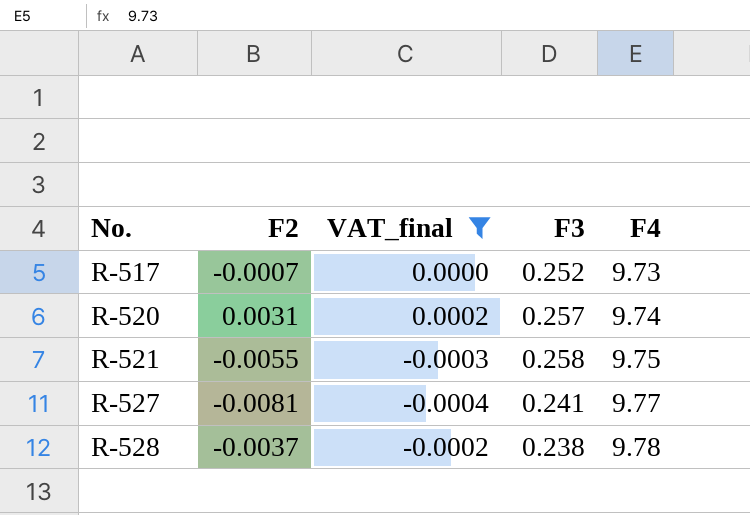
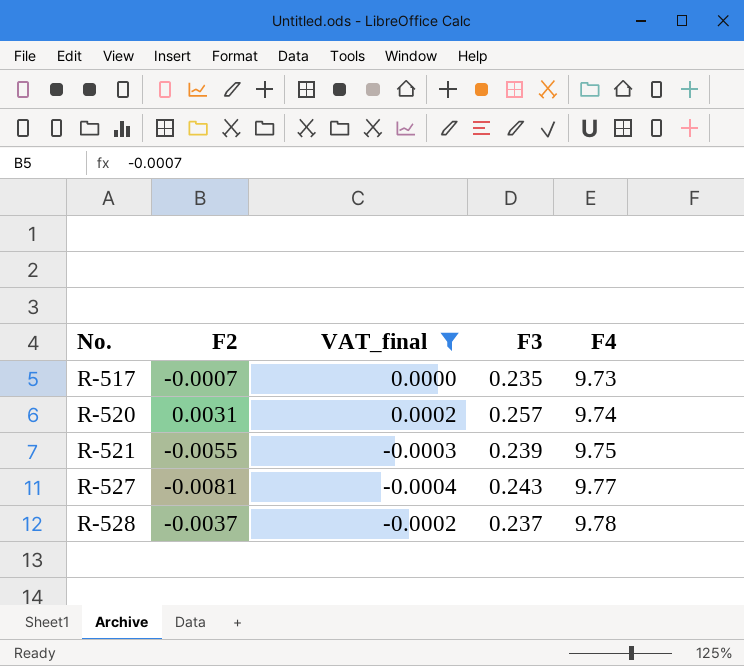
R-517 | F3: 0.252 -> 0.235
R-521 | F3: 0.258 -> 0.239
R-527 | F3: 0.241 -> 0.243
R-528 | F3: 0.238 -> 0.237

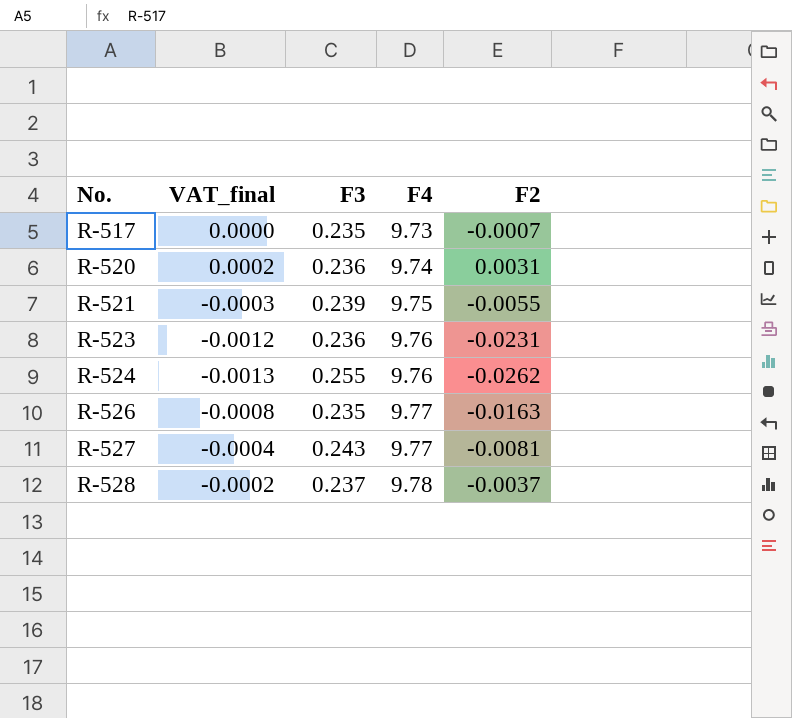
filter: VAT_final >= -0.0004 -> none
column F2 | position: 2 -> 5
R-520 | F3: 0.257 -> 0.236

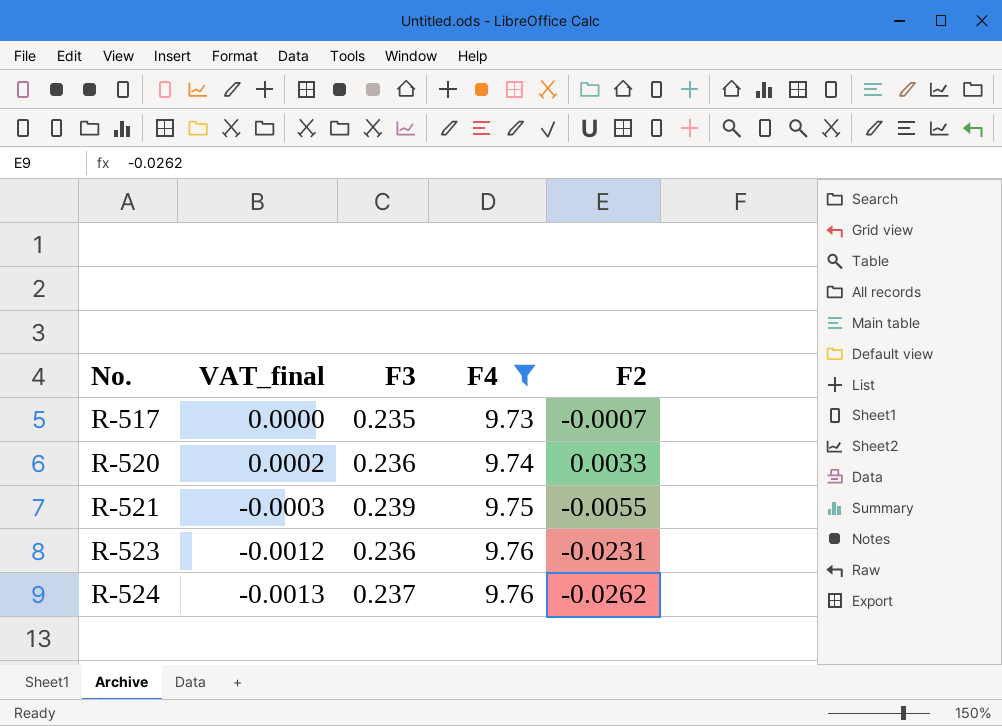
filter: none -> F4 <= 9.76
R-520 | F2: 0.0031 -> 0.0033
R-524 | F3: 0.255 -> 0.237

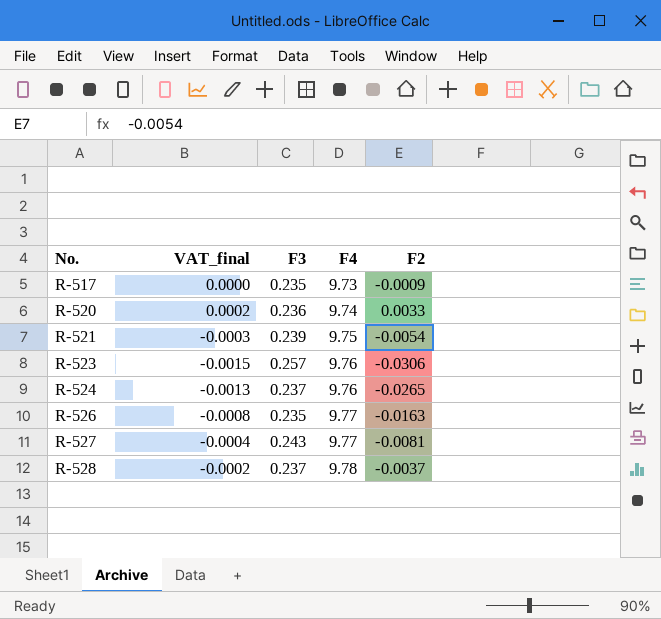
filter: F4 <= 9.76 -> none
R-517 | F2: -0.0007 -> -0.0009
R-521 | F2: -0.0055 -> -0.0054
R-523 | VAT_final: -0.0012 -> -0.0015
R-523 | F3: 0.236 -> 0.257
R-523 | F2: -0.0231 -> -0.0306
R-524 | F2: -0.0262 -> -0.0265

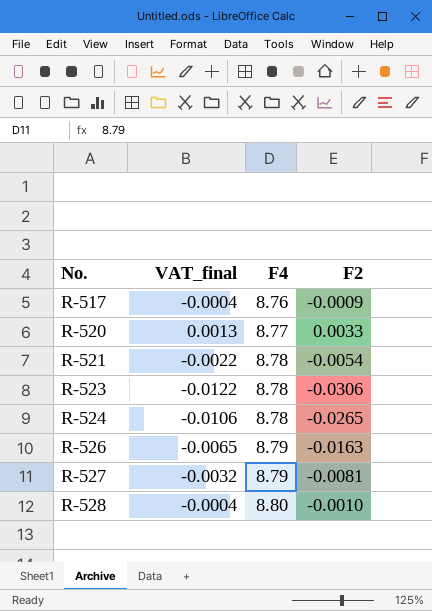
column F3 | position: 3 -> none
column VAT_final | formula: [F2] * 0.05 -> [F2] * 0.4
R-517 | F4: 9.73 -> 8.76
R-520 | F4: 9.74 -> 8.77
R-521 | F4: 9.75 -> 8.78
R-523 | F4: 9.76 -> 8.78
R-524 | F4: 9.76 -> 8.78
R-526 | F4: 9.77 -> 8.79
R-527 | F4: 9.77 -> 8.79
R-528 | F4: 9.78 -> 8.80
R-528 | F2: -0.0037 -> -0.0010

